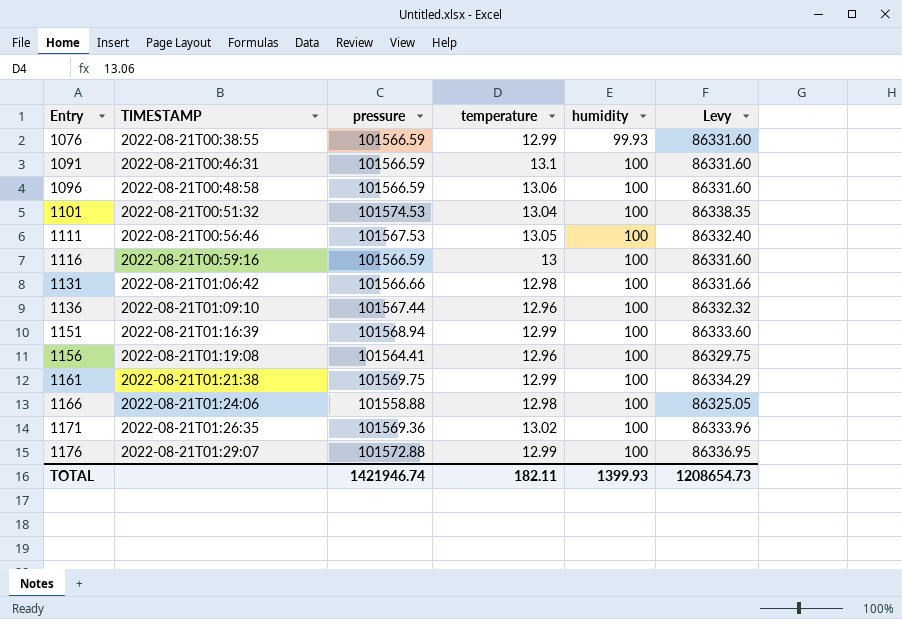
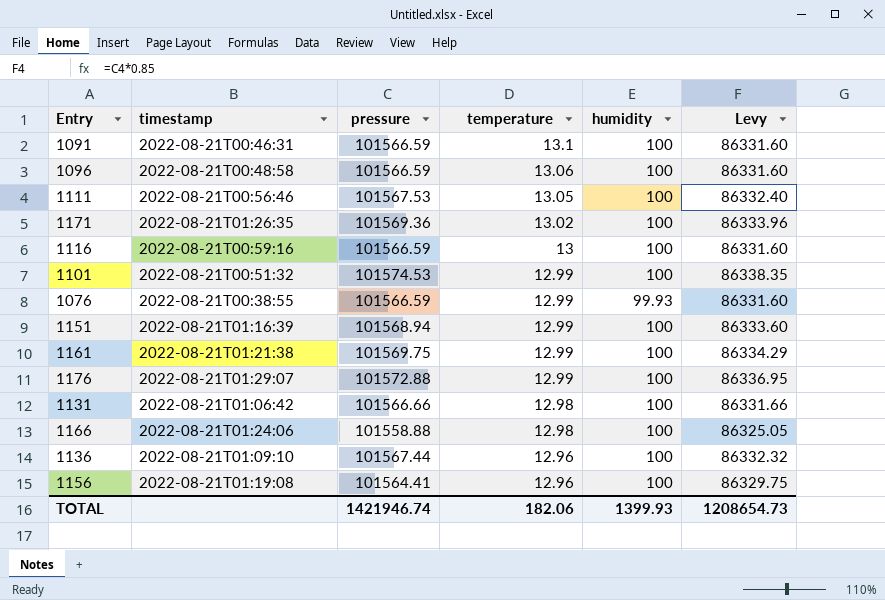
row order: Entry ascending -> temperature descending
column name: TIMESTAMP -> timestamp
1101 | temperature: 13.04 -> 12.99
TOTAL | temperature: 182.11 -> 182.06

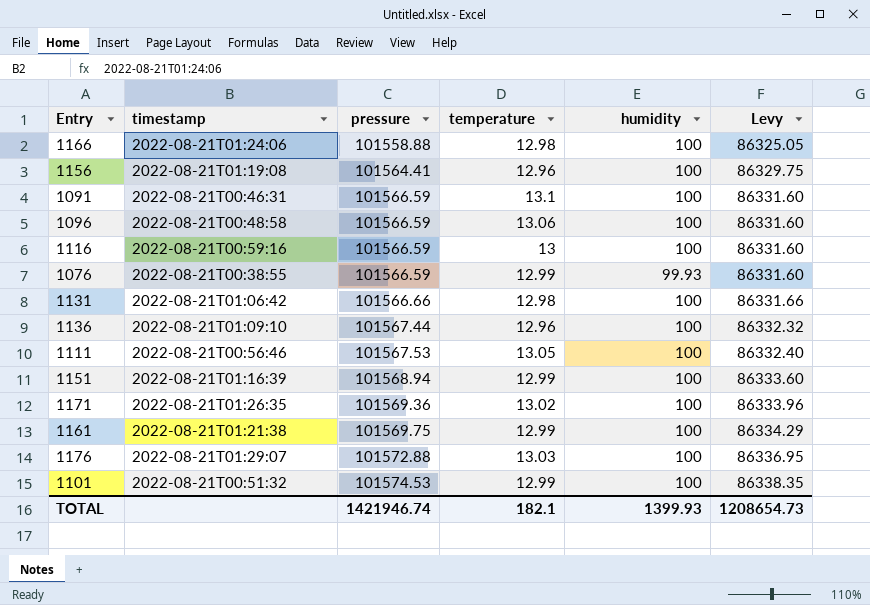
row order: temperature descending -> pressure ascending
1176 | temperature: 12.99 -> 13.03
TOTAL | temperature: 182.06 -> 182.1

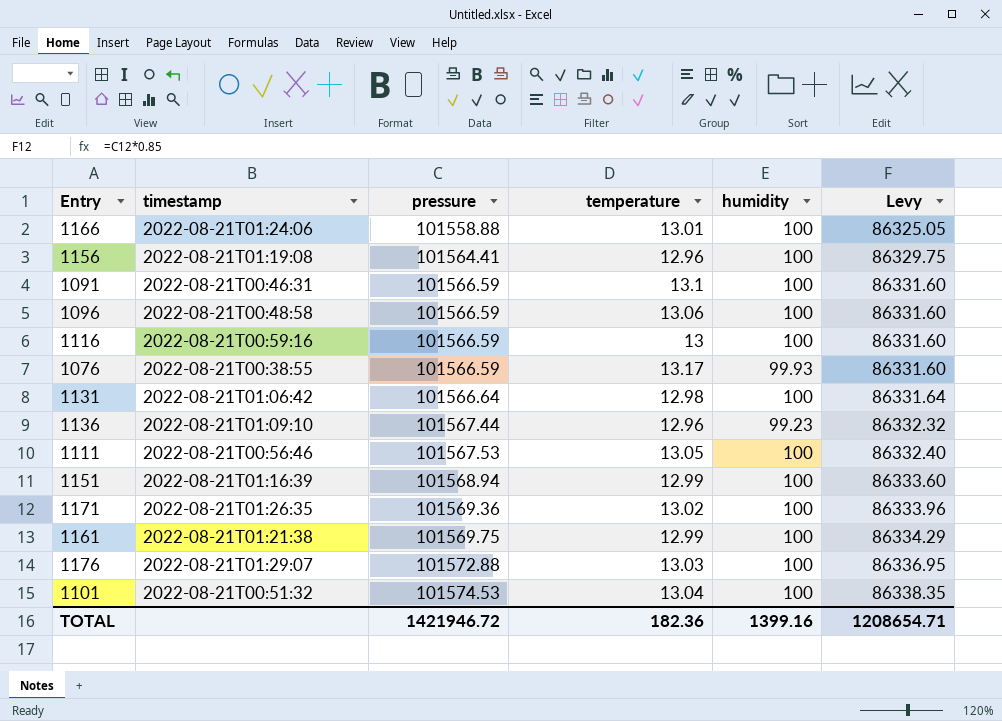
1166 | temperature: 12.98 -> 13.01
1076 | temperature: 12.99 -> 13.17
1131 | pressure: 101566.66 -> 101566.64
1131 | Levy: 86331.66 -> 86331.64
1136 | humidity: 100 -> 99.23
1101 | temperature: 12.99 -> 13.04
TOTAL | pressure: 1421946.74 -> 1421946.72
TOTAL | temperature: 182.1 -> 182.36
TOTAL | humidity: 1399.93 -> 1399.16
TOTAL | Levy: 1208654.73 -> 1208654.71

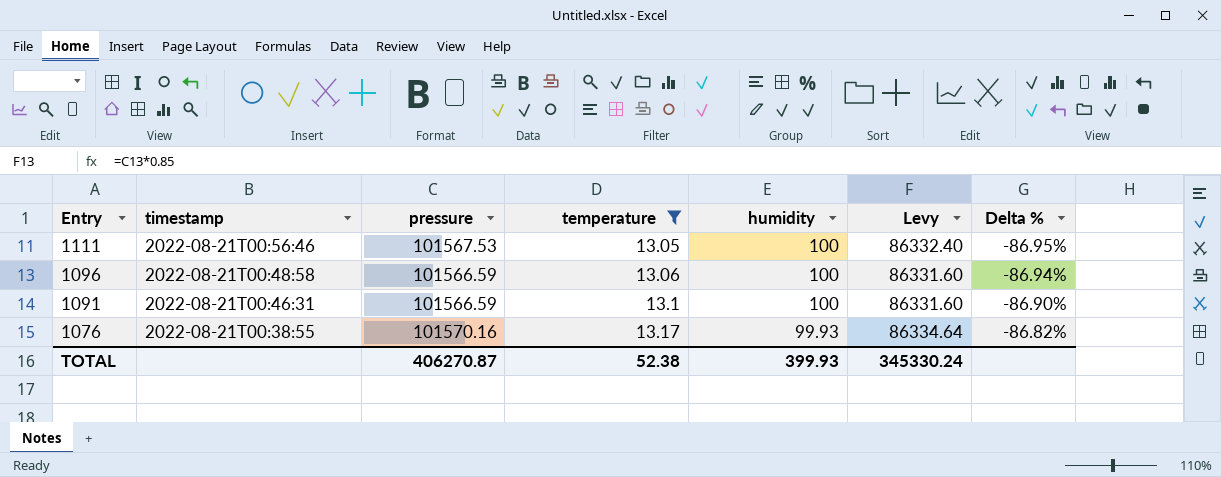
filter: none -> temperature >= 13.05
row order: pressure ascending -> Entry descending
column Delta % | formula: none -> ([temperature] - [humidity]) / [humidity]
1076 | pressure: 101566.59 -> 101570.16
1076 | Levy: 86331.60 -> 86334.64
TOTAL | pressure: 1421946.72 -> 406270.87
TOTAL | temperature: 182.36 -> 52.38
TOTAL | humidity: 1399.16 -> 399.93
TOTAL | Levy: 1208654.71 -> 345330.24

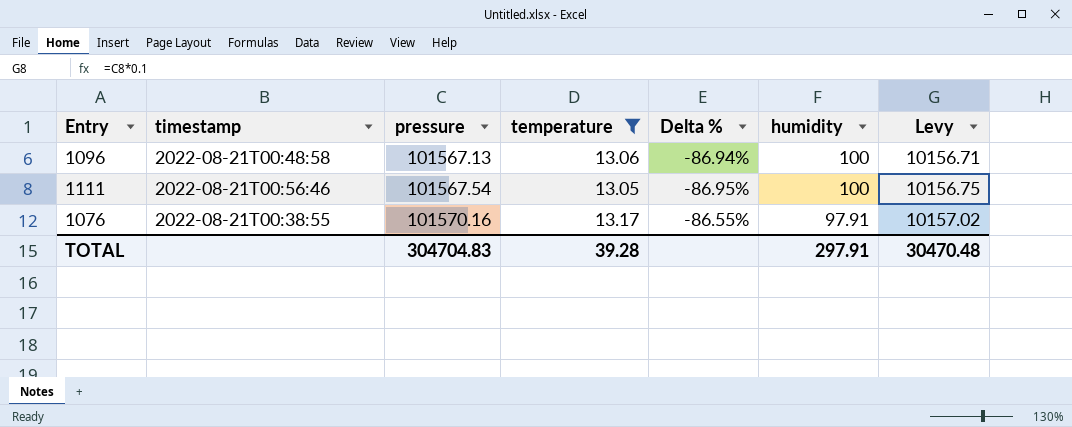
row order: Entry descending -> pressure ascending
column Delta % | position: 7 -> 5
column Levy | formula: [pressure] * 0.85 -> [pressure] * 0.1
row 1091: 2022-08-21T00:46:31 | 101566.59 | 13.1 | 100 | 86331.60 | -86.90% -> none
1096 | pressure: 101566.59 -> 101567.13
1111 | pressure: 101567.53 -> 101567.54
1076 | Delta %: -86.82% -> -86.55%
1076 | humidity: 99.93 -> 97.91
TOTAL | pressure: 406270.87 -> 304704.83
TOTAL | temperature: 52.38 -> 39.28
TOTAL | humidity: 399.93 -> 297.91
TOTAL | Levy: 345330.24 -> 30470.48

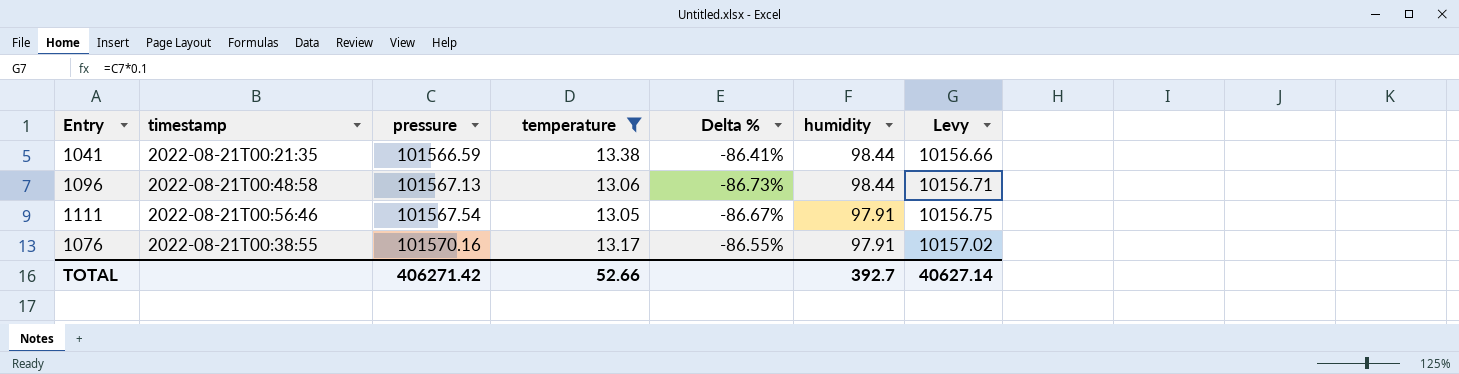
row 1041: none -> 2022-08-21T00:21:35 | 101566.59 | 13.38 | -86.41% | 98.44 | 10156.66
1096 | Delta %: -86.94% -> -86.73%
1096 | humidity: 100 -> 98.44
1111 | Delta %: -86.95% -> -86.67%
1111 | humidity: 100 -> 97.91
TOTAL | pressure: 304704.83 -> 406271.42
TOTAL | temperature: 39.28 -> 52.66
TOTAL | humidity: 297.91 -> 392.7
TOTAL | Levy: 30470.48 -> 40627.14

